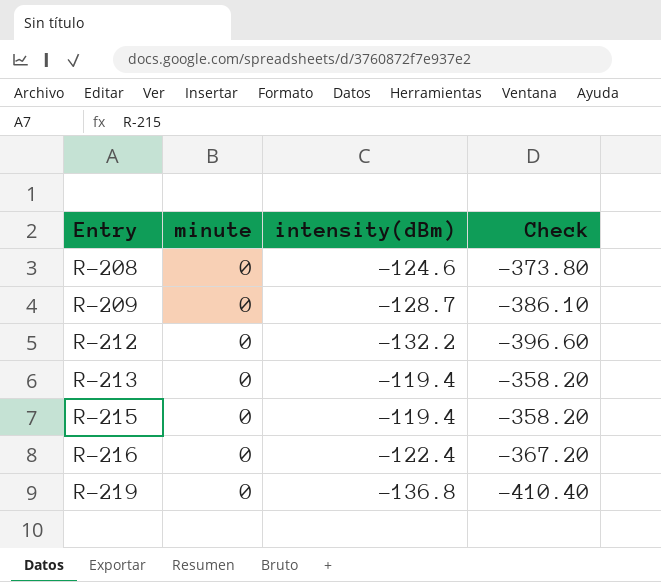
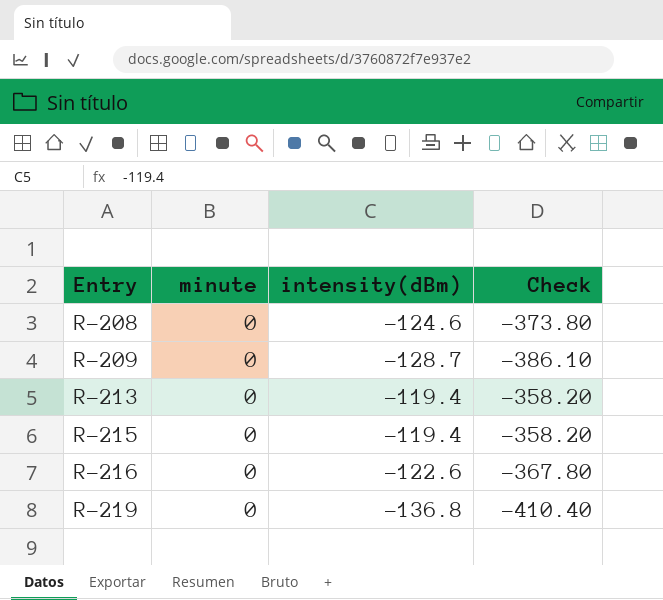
row R-212: 0 | -132.2 | -396.60 -> none
R-216 | intensity(dBm): -122.4 -> -122.6
R-216 | Check: -367.20 -> -367.80

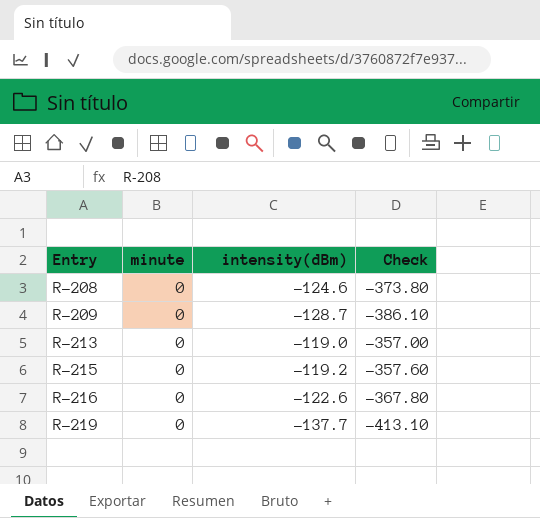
R-213 | intensity(dBm): -119.4 -> -119.0
R-213 | Check: -358.20 -> -357.00
R-215 | intensity(dBm): -119.4 -> -119.2
R-215 | Check: -358.20 -> -357.60
R-219 | intensity(dBm): -136.8 -> -137.7
R-219 | Check: -410.40 -> -413.10

